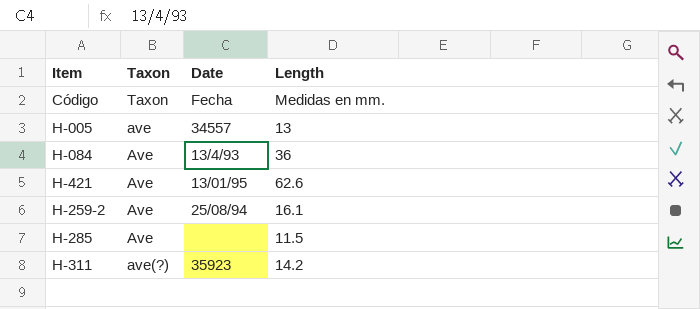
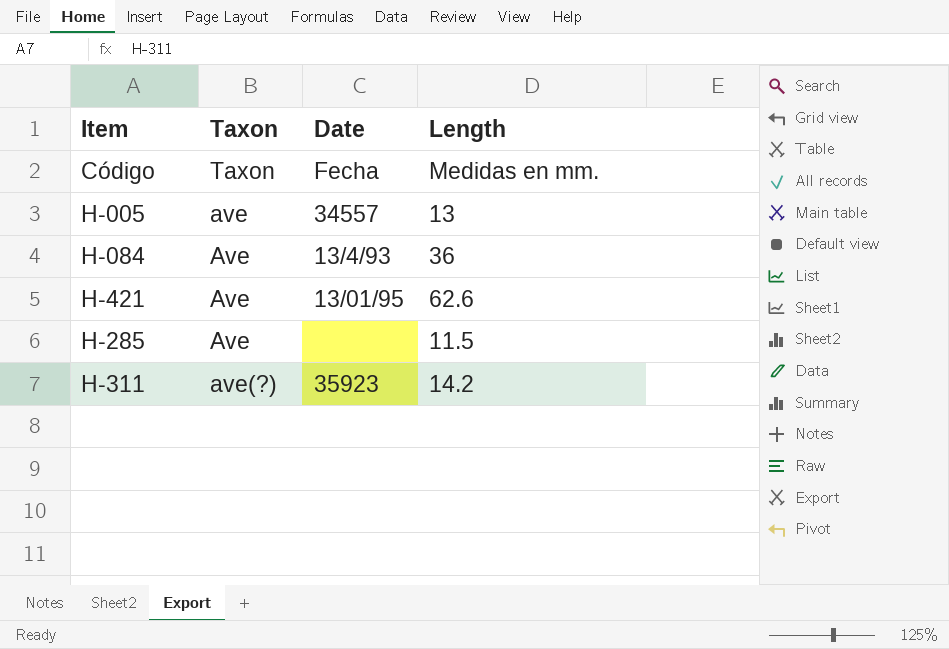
row H-259-2: Ave | 25/08/94 | 16.1 -> none

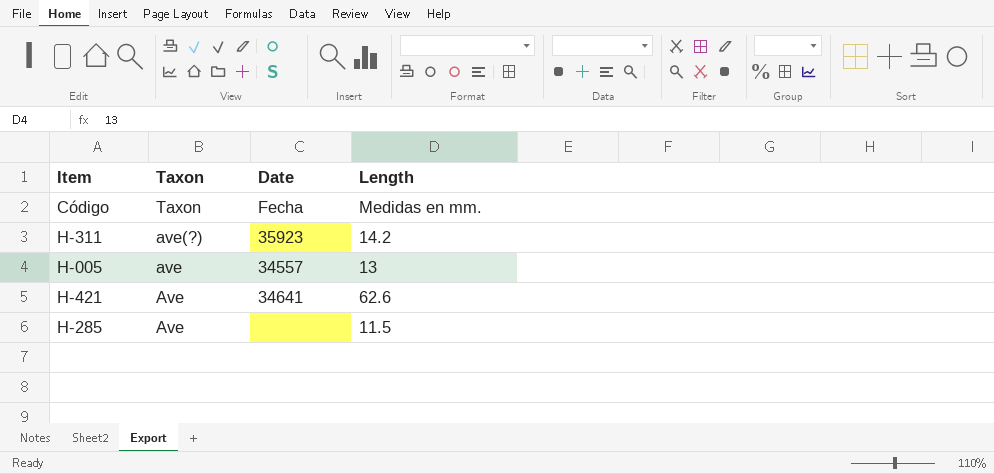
row order: none -> Taxon descending
row H-084: Ave | 13/4/93 | 36 -> none
H-421 | Date: 13/01/95 -> 34641

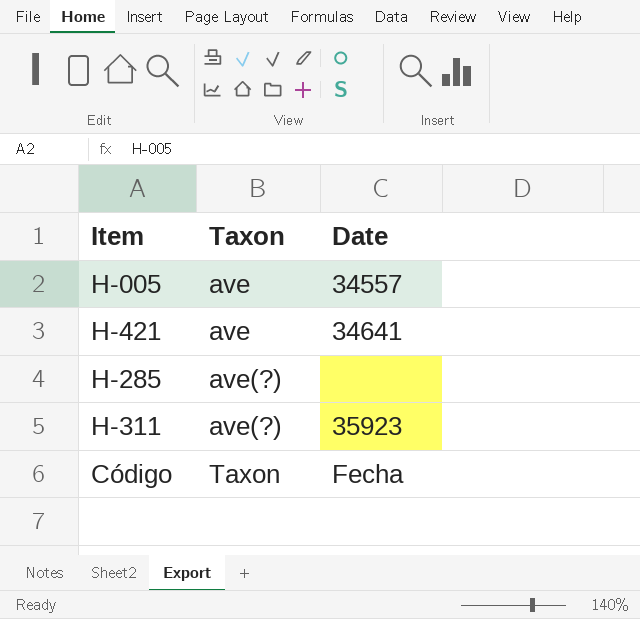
row order: Taxon descending -> Taxon ascending
column Length | position: 4 -> none
H-421 | Taxon: Ave -> ave
H-285 | Taxon: Ave -> ave(?)

